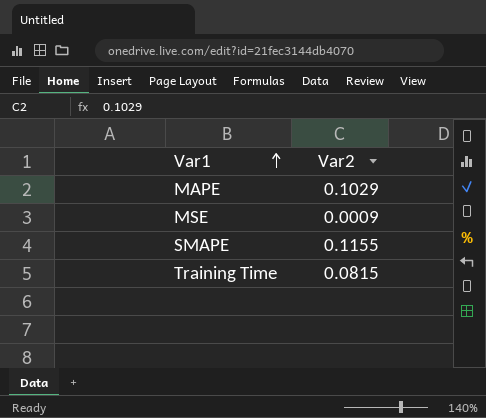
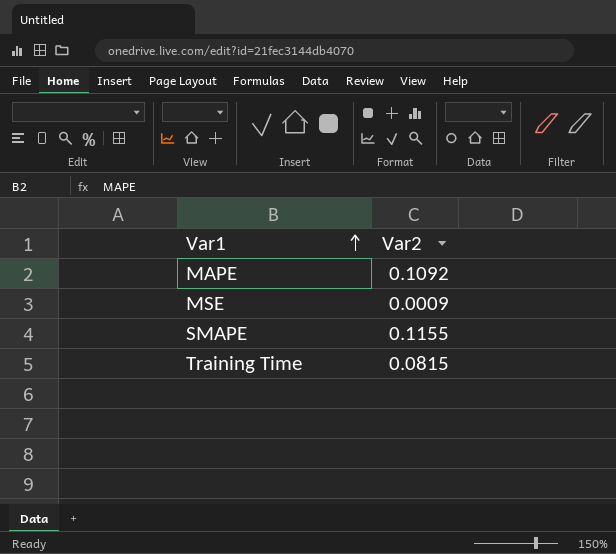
MAPE | Var2: 0.1029 -> 0.1092

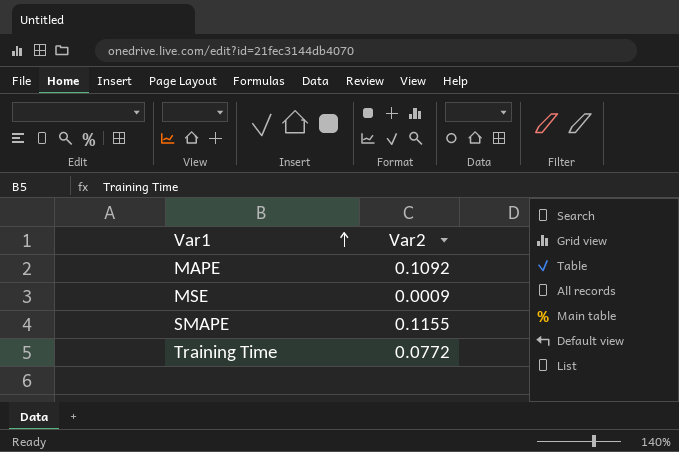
Training Time | Var2: 0.0815 -> 0.0772

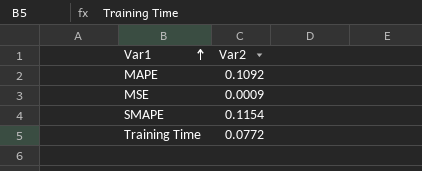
SMAPE | Var2: 0.1155 -> 0.1154

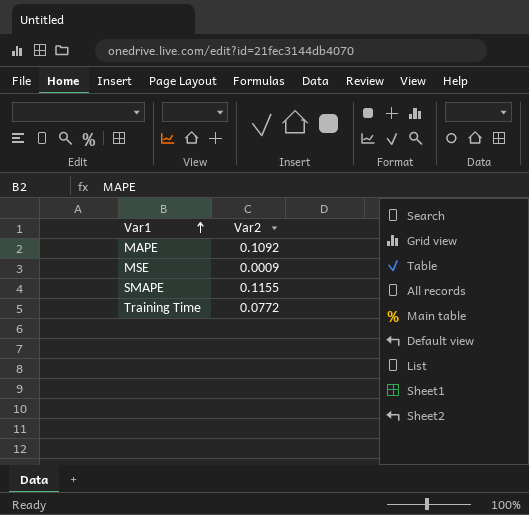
SMAPE | Var2: 0.1154 -> 0.1155

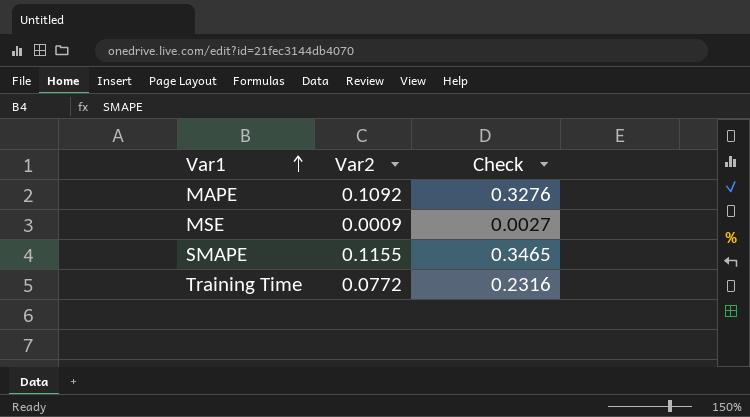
column Check | formula: none -> [Var2] * 3

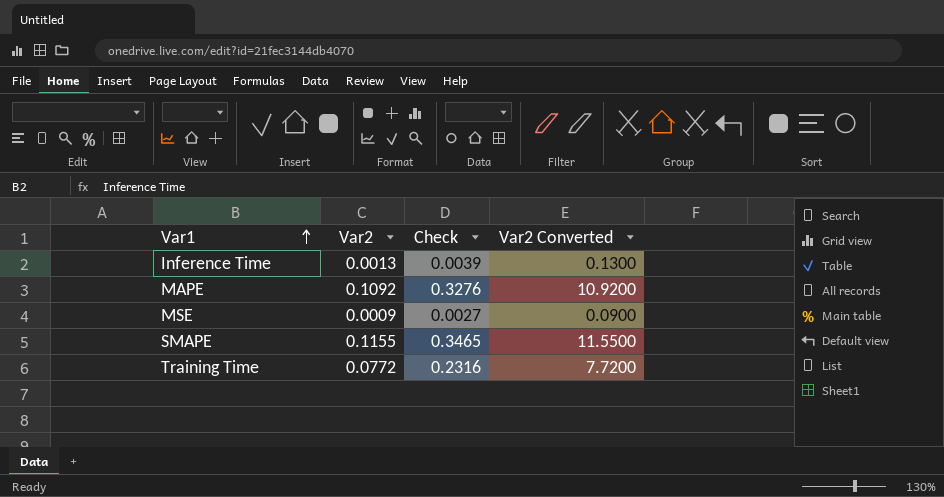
column Var2 Converted | formula: none -> [Var2] * 100
row Inference Time: none -> 0.0013 | 0.0039 | 0.1300

